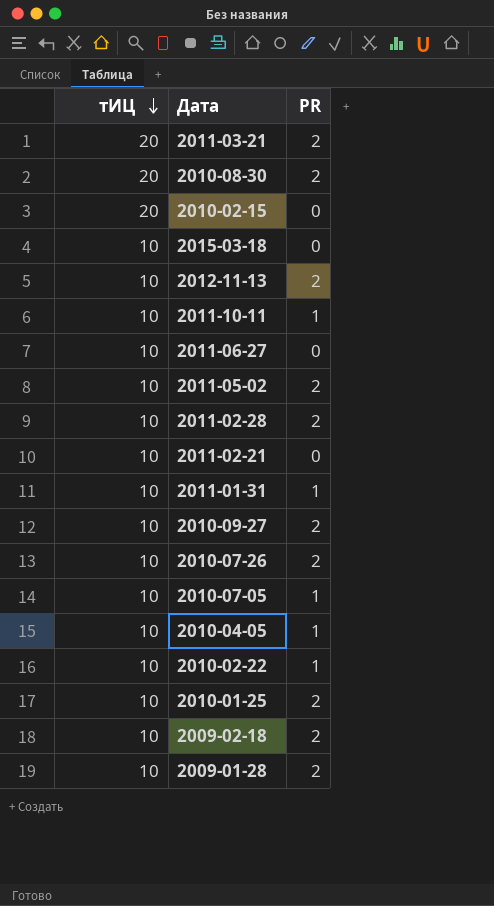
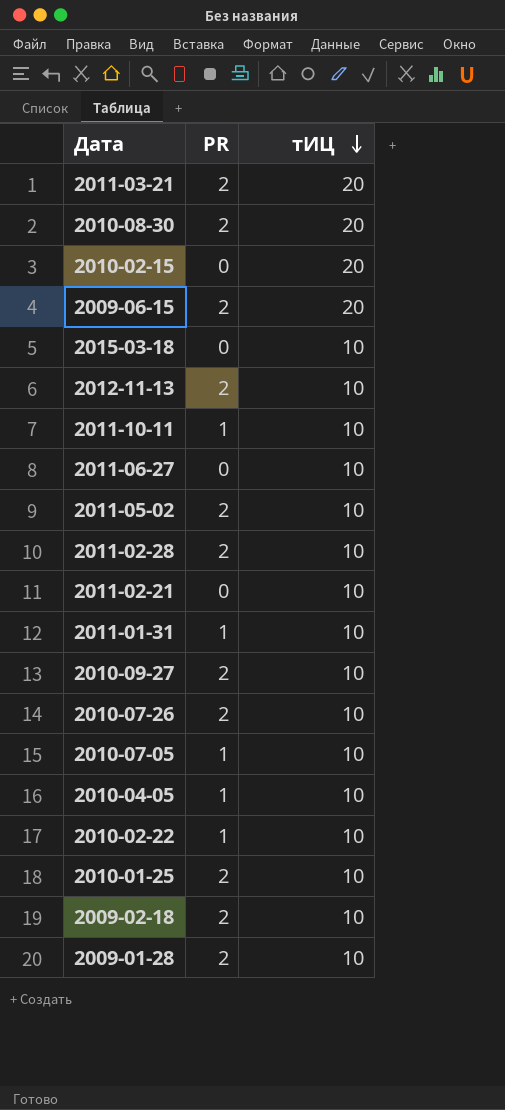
column тИЦ | position: 1 -> 3
row 2009-06-15: none -> 2 | 20

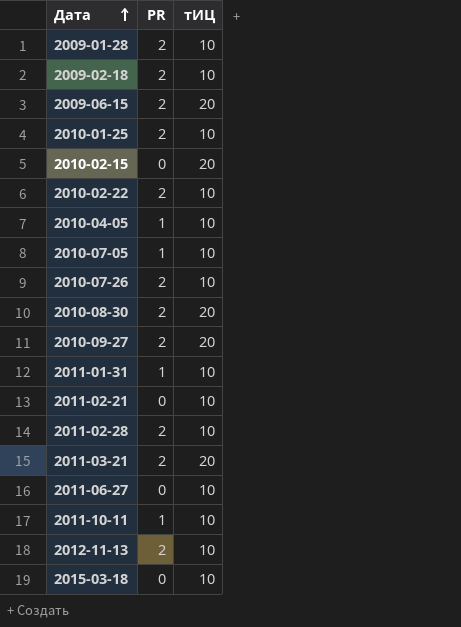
row order: тИЦ descending -> Дата ascending
row 2011-05-02: 2 | 10 -> none
2010-02-22 | PR: 1 -> 2
2010-09-27 | тИЦ: 10 -> 20

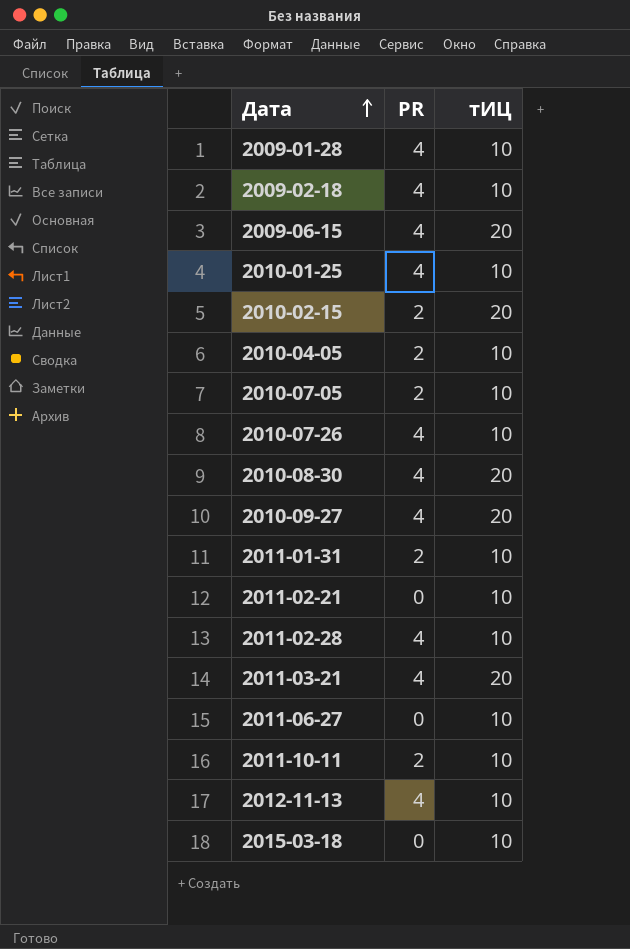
row 2010-02-22: 2 | 10 -> none
2009-01-28 | PR: 2 -> 4
2009-02-18 | PR: 2 -> 4
2009-06-15 | PR: 2 -> 4
2010-01-25 | PR: 2 -> 4
2010-02-15 | PR: 0 -> 2
2010-04-05 | PR: 1 -> 2
2010-07-05 | PR: 1 -> 2
2010-07-26 | PR: 2 -> 4
2010-08-30 | PR: 2 -> 4
2010-09-27 | PR: 2 -> 4
2011-01-31 | PR: 1 -> 2
2011-02-28 | PR: 2 -> 4
2011-03-21 | PR: 2 -> 4
2011-10-11 | PR: 1 -> 2
2012-11-13 | PR: 2 -> 4

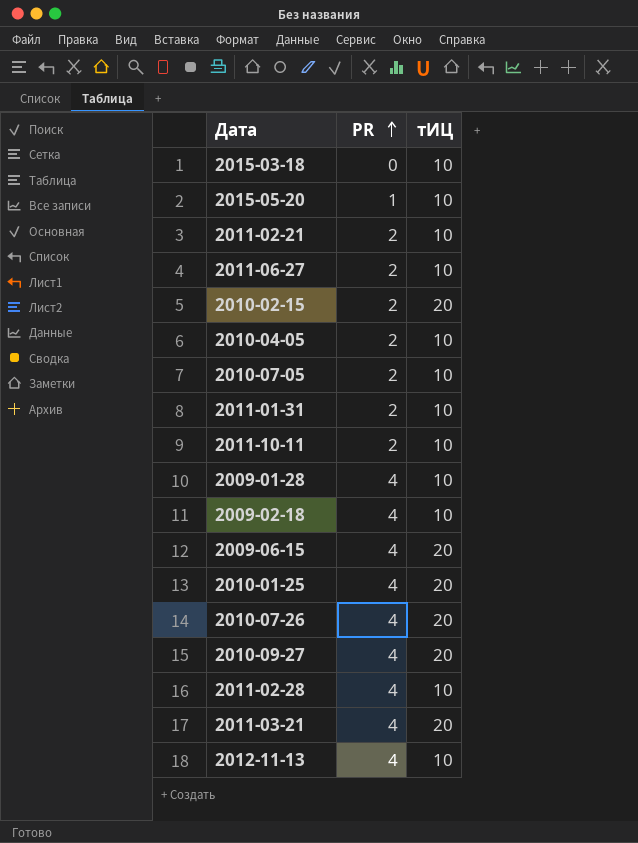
row order: Дата ascending -> PR ascending
row 2010-08-30: 4 | 20 -> none
row 2015-05-20: none -> 1 | 10
2011-02-21 | PR: 0 -> 2
2011-06-27 | PR: 0 -> 2
2010-01-25 | тИЦ: 10 -> 20
2010-07-26 | тИЦ: 10 -> 20

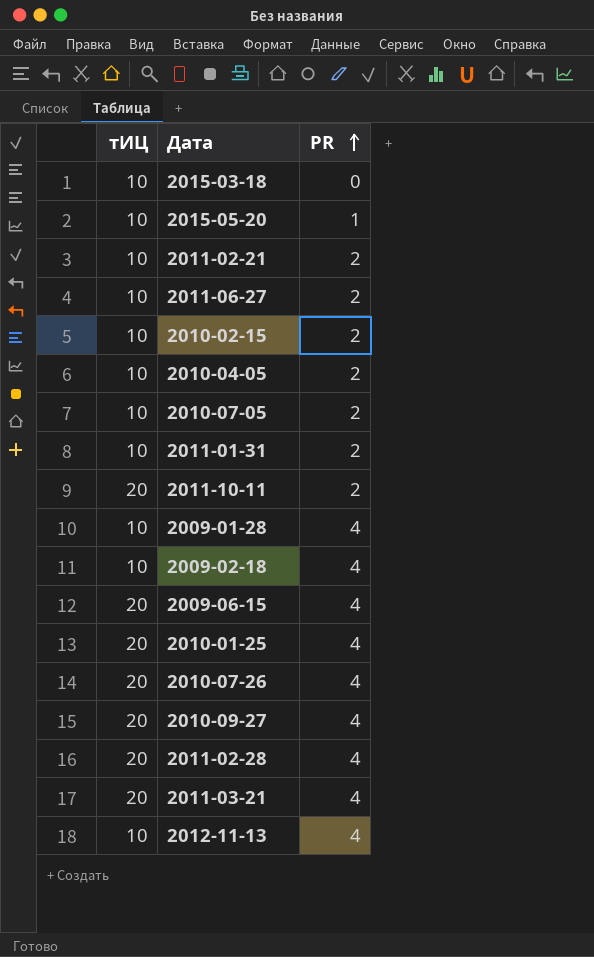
column тИЦ | position: 3 -> 1
2010-02-15 | тИЦ: 20 -> 10
2011-10-11 | тИЦ: 10 -> 20
2011-02-28 | тИЦ: 10 -> 20

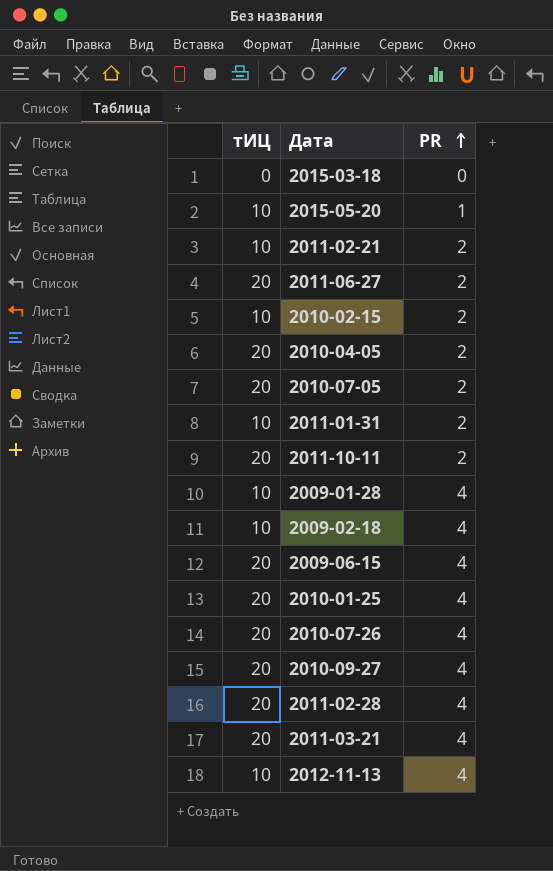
2015-03-18 | тИЦ: 10 -> 0
2011-06-27 | тИЦ: 10 -> 20
2010-04-05 | тИЦ: 10 -> 20
2010-07-05 | тИЦ: 10 -> 20

